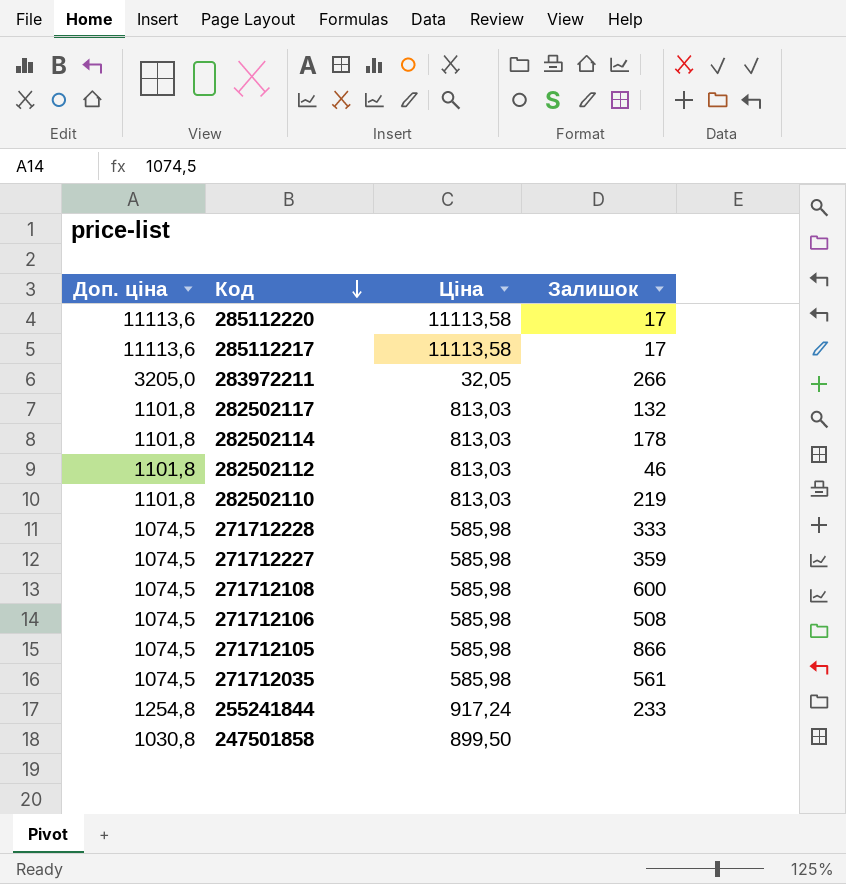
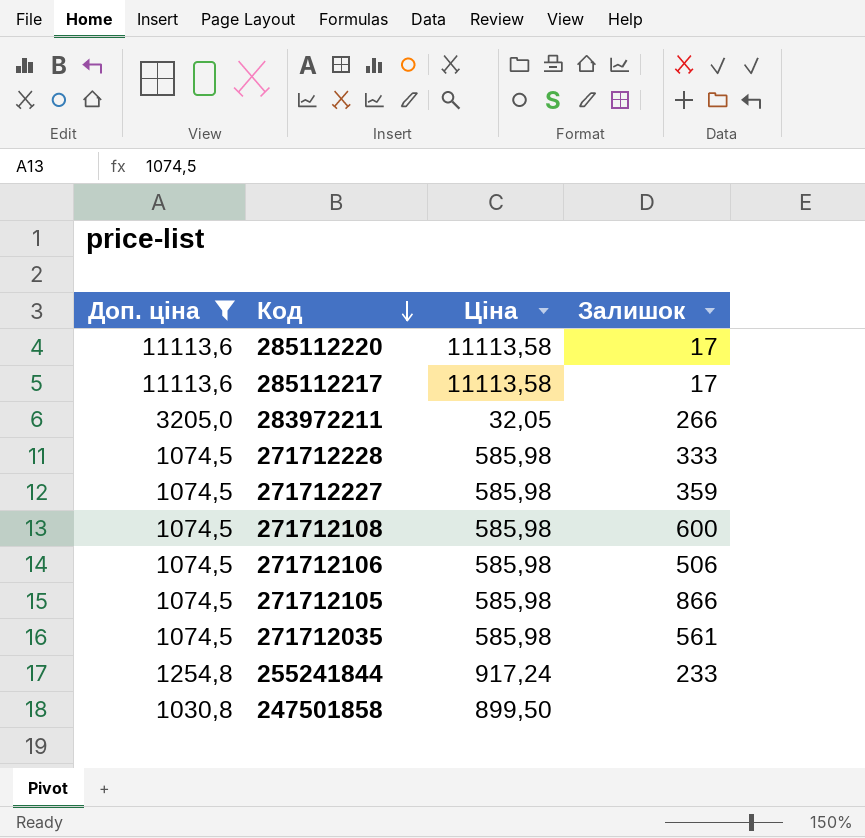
filter: none -> Доп. ціна != 1101,8
271712106 | Залишок: 508 -> 506

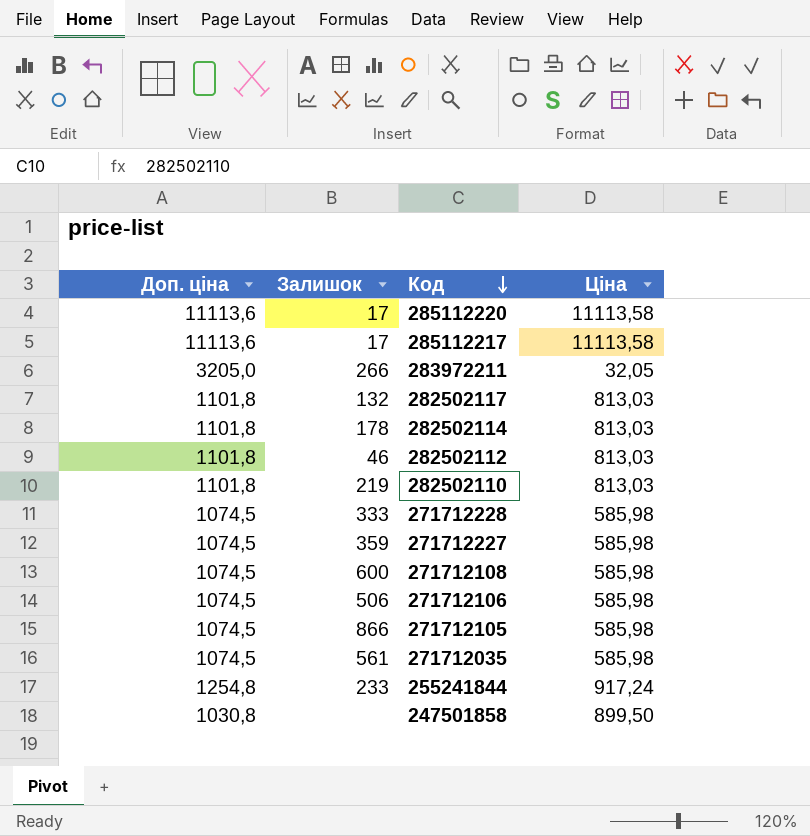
filter: Доп. ціна != 1101,8 -> none
column Залишок | position: 4 -> 2

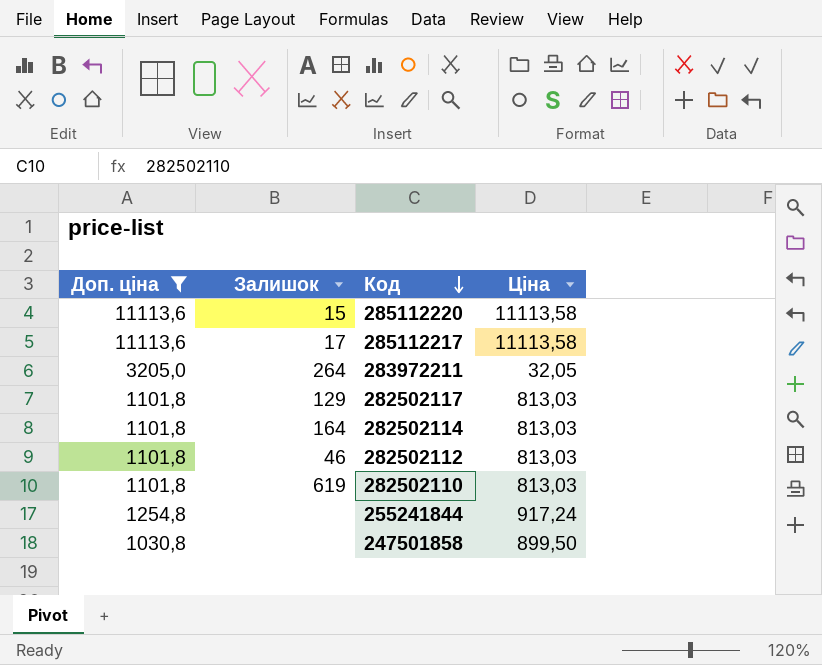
filter: none -> Доп. ціна != 1074,5
285112220 | Залишок: 17 -> 15
283972211 | Залишок: 266 -> 264
282502117 | Залишок: 132 -> 129
282502114 | Залишок: 178 -> 164
282502110 | Залишок: 219 -> 619
255241844 | Залишок: 233 -> none

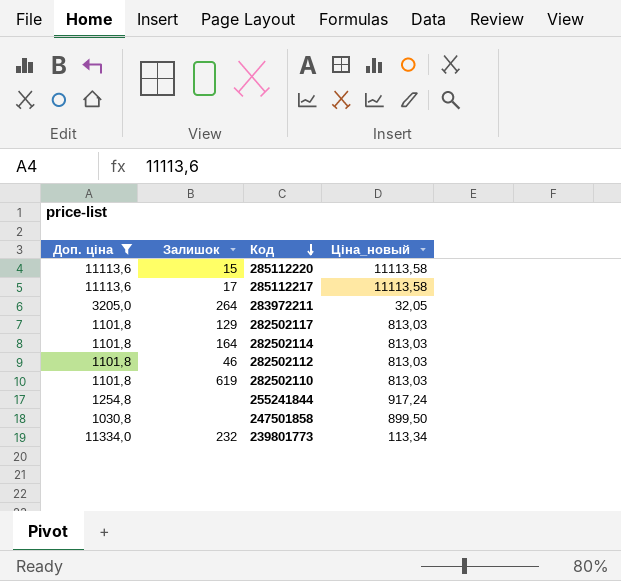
column name: Ціна -> Ціна_новый
row 239801773: none -> 11334,0 | 232 | 113,34

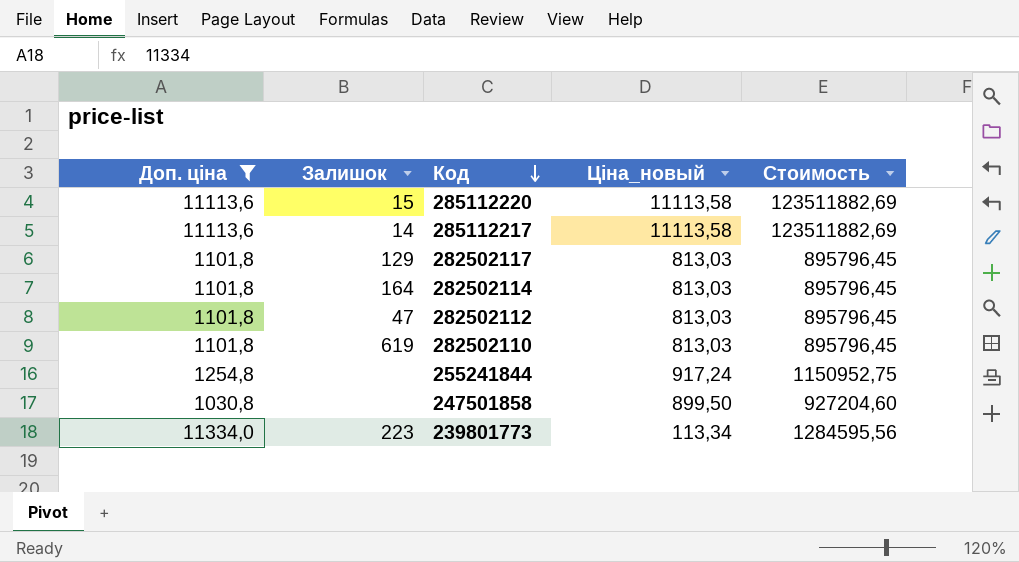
column Стоимость | formula: none -> [Доп. ціна] * [Ціна_новый]
row 283972211: 3205,0 | 264 | 32,05 -> none
285112217 | Залишок: 17 -> 14
282502112 | Залишок: 46 -> 47
239801773 | Залишок: 232 -> 223

